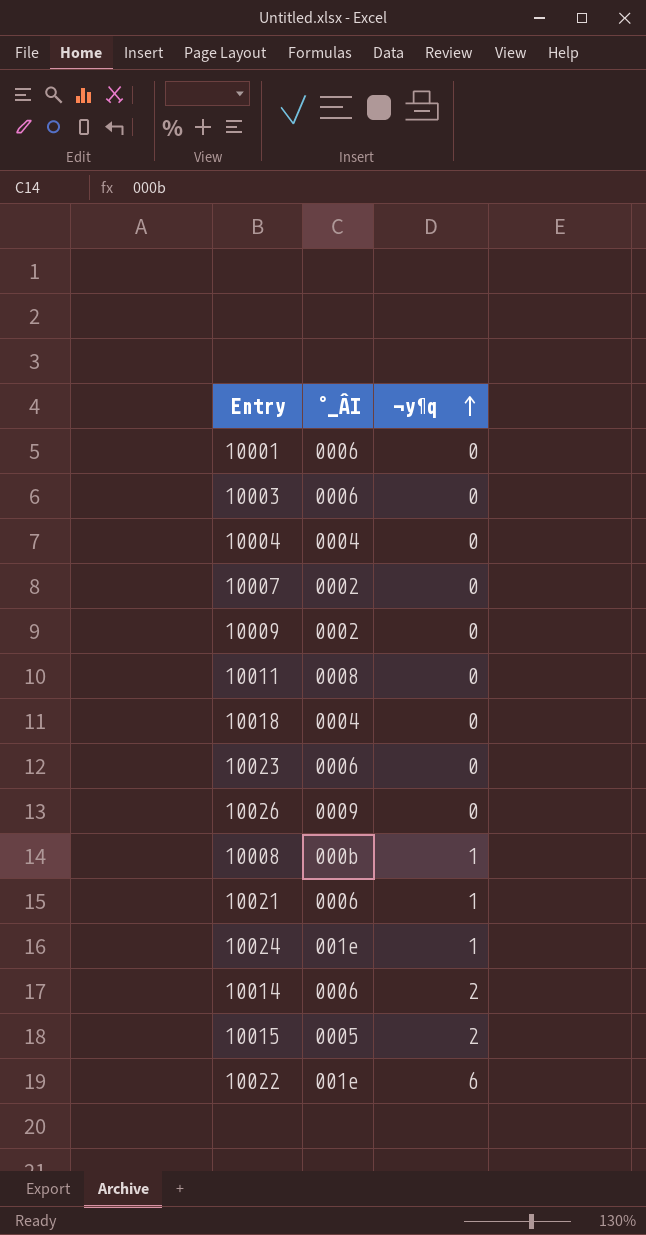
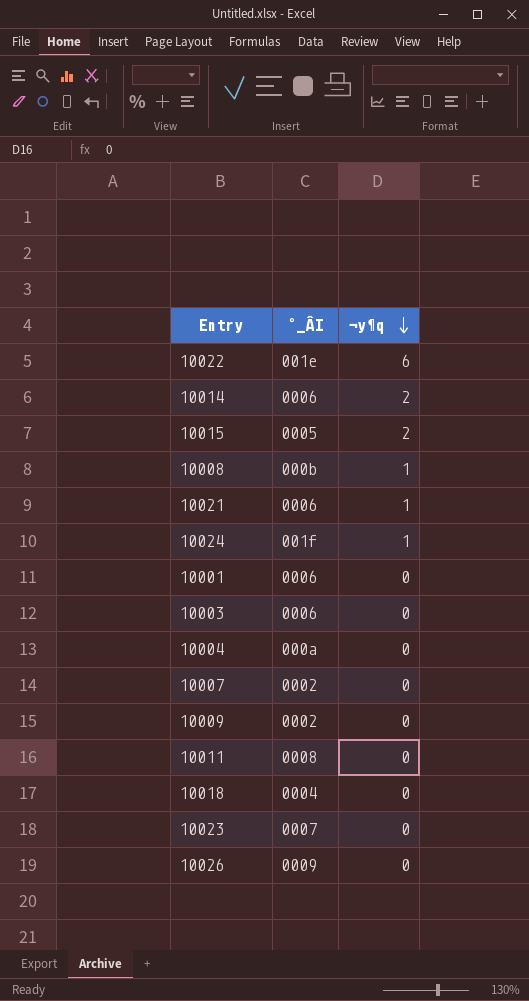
row order: ¬y¶q ascending -> ¬y¶q descending
10024 | °_ÂI: 001e -> 001f
10004 | °_ÂI: 0004 -> 000a
10023 | °_ÂI: 0006 -> 0007

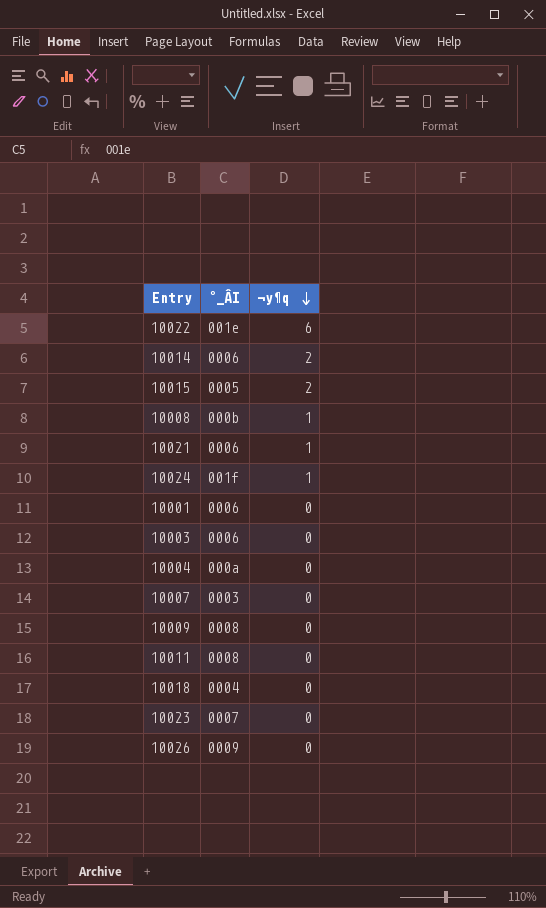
10007 | °_ÂI: 0002 -> 0003
10009 | °_ÂI: 0002 -> 0008

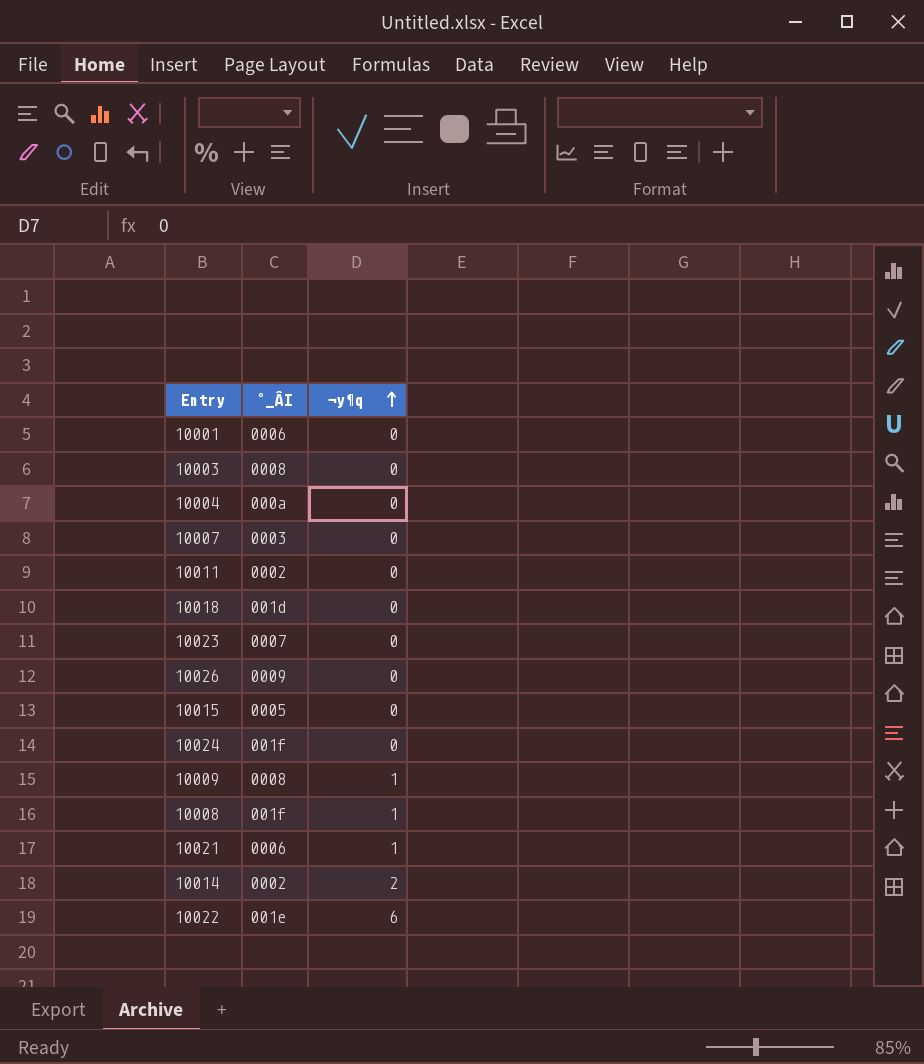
row order: ¬y¶q descending -> ¬y¶q ascending
10003 | °_ÂI: 0006 -> 0008
10011 | °_ÂI: 0008 -> 0002
10018 | °_ÂI: 0004 -> 001d
10015 | ¬y¶q: 2 -> 0
10024 | ¬y¶q: 1 -> 0
10009 | ¬y¶q: 0 -> 1
10008 | °_ÂI: 000b -> 001f
10014 | °_ÂI: 0006 -> 0002

